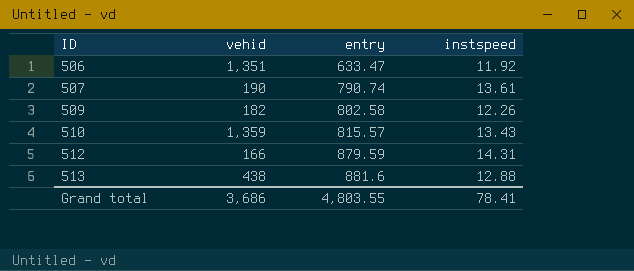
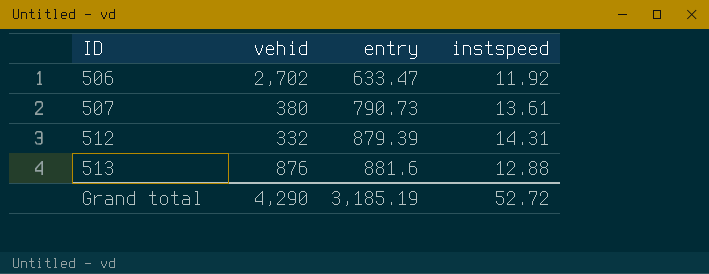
row 509: 182 | 802.58 | 12.26 -> none
row 510: 1,359 | 815.57 | 13.43 -> none
506 | vehid: 1,351 -> 2,702
507 | vehid: 190 -> 380
507 | entry: 790.74 -> 790.73
512 | vehid: 166 -> 332
512 | entry: 879.59 -> 879.39
513 | vehid: 438 -> 876
Grand total | vehid: 3,686 -> 4,290
Grand total | entry: 4,803.55 -> 3,185.19
Grand total | instspeed: 78.41 -> 52.72

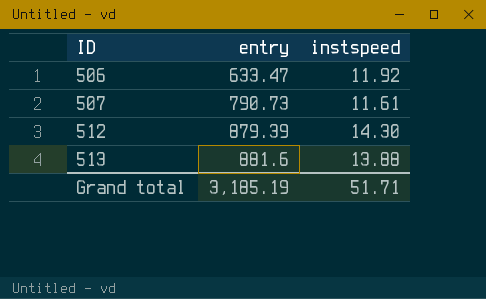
column vehid | position: 2 -> none
507 | instspeed: 13.61 -> 11.61
512 | instspeed: 14.31 -> 14.30
513 | instspeed: 12.88 -> 13.88
Grand total | instspeed: 52.72 -> 51.71

